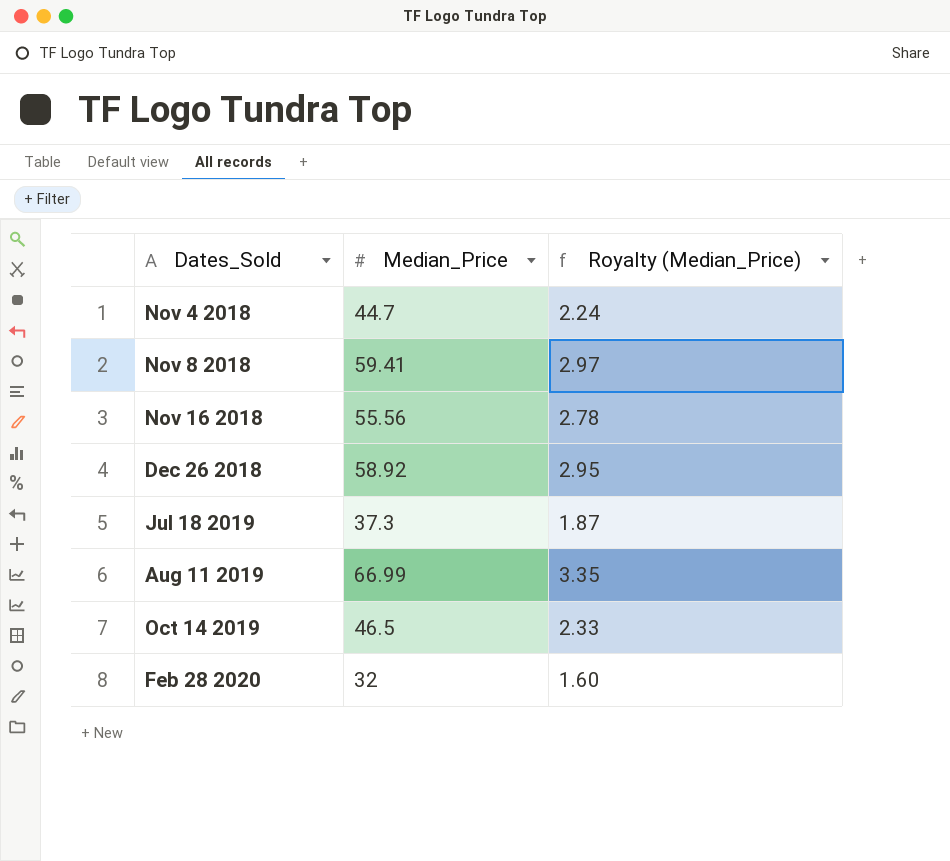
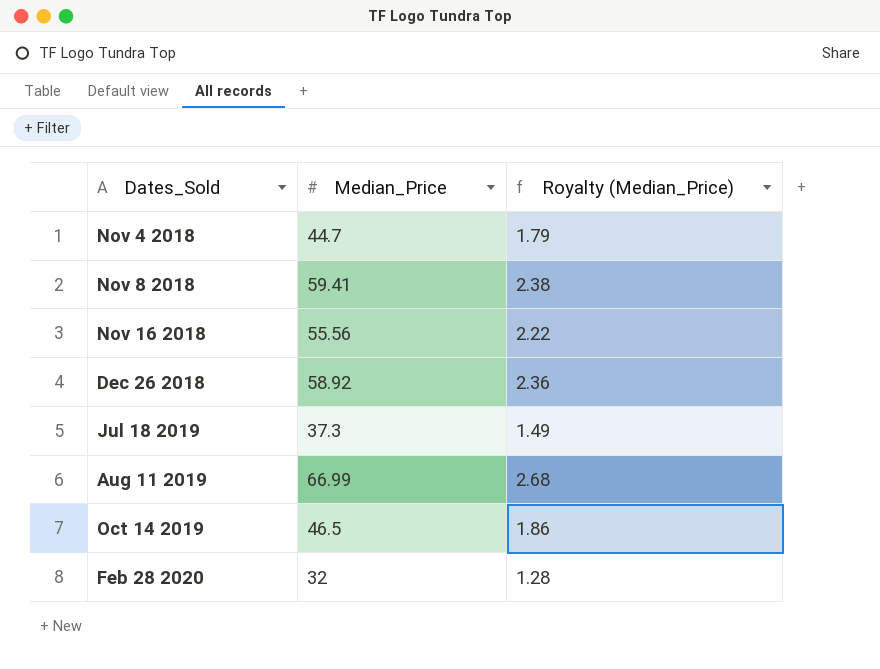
column Royalty (Median_Price) | formula: [Median_Price] * 0.05 -> [Median_Price] * 0.04

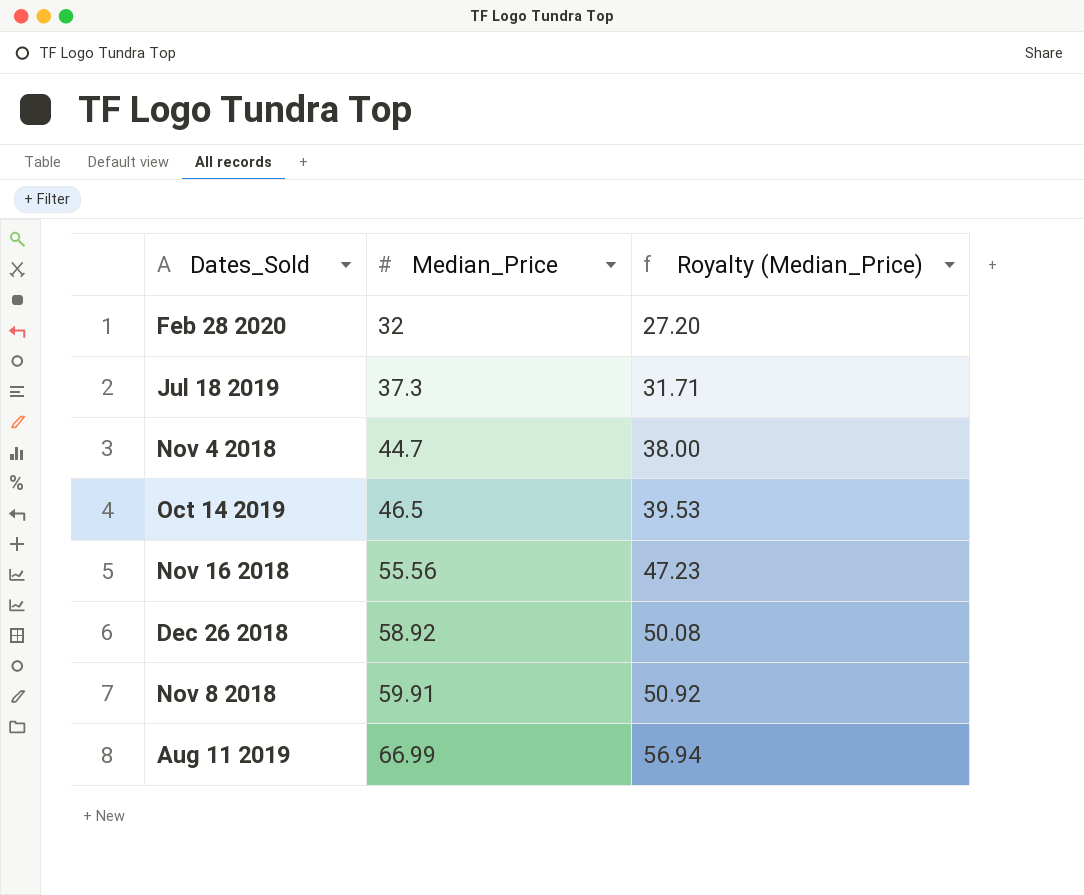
row order: Dates_Sold ascending -> Median_Price ascending
column Royalty (Median_Price) | formula: [Median_Price] * 0.04 -> [Median_Price] * 0.85
Nov 8 2018 | Median_Price: 59.41 -> 59.91

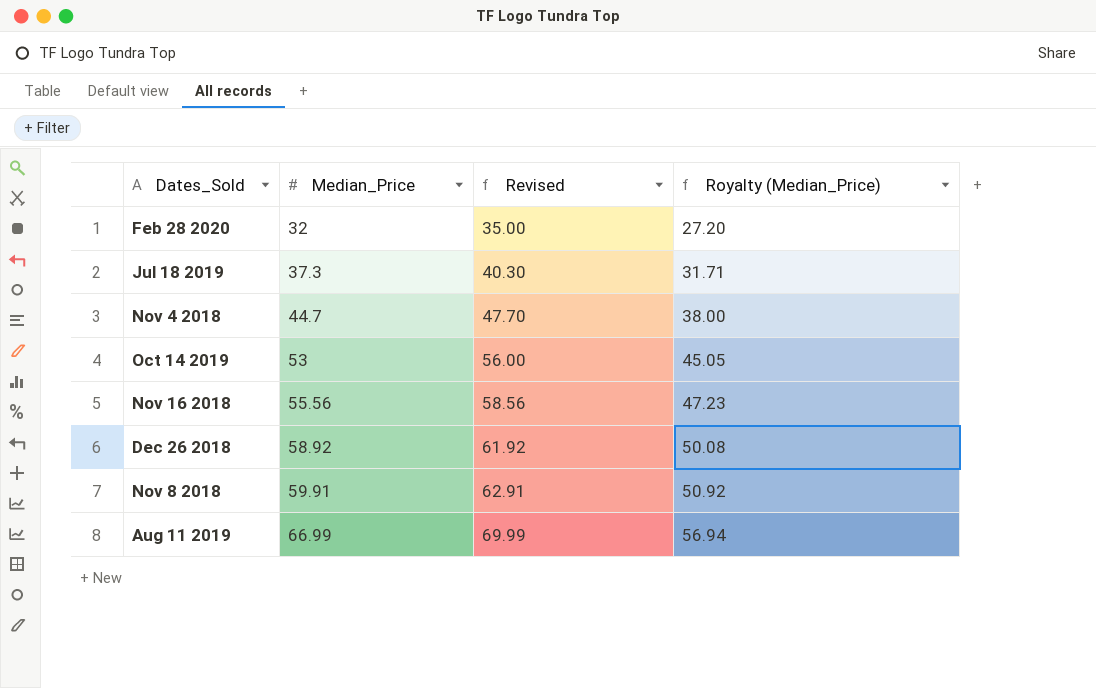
column Revised | formula: none -> [Median_Price] + 3
Oct 14 2019 | Median_Price: 46.5 -> 53
Oct 14 2019 | Royalty (Median_Price): 39.53 -> 45.05

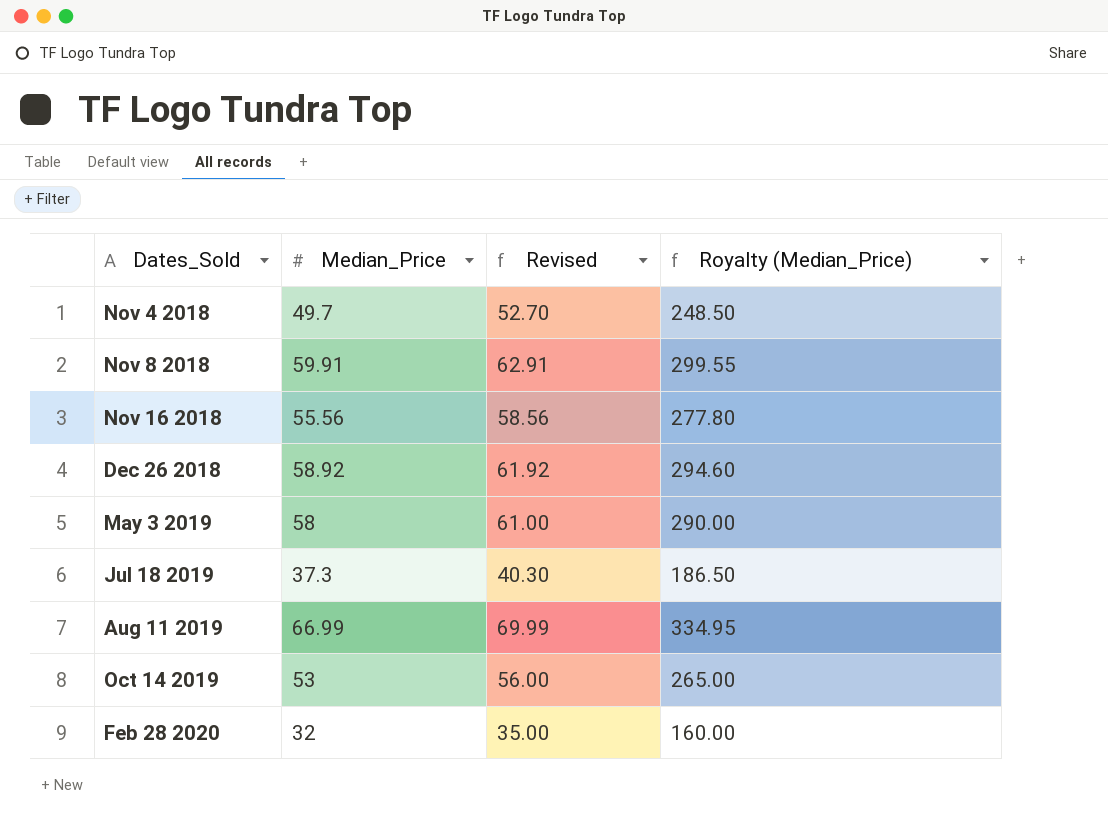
row order: Median_Price ascending -> Dates_Sold ascending
column Royalty (Median_Price) | formula: [Median_Price] * 0.85 -> [Median_Price] * 5
Nov 4 2018 | Median_Price: 44.7 -> 49.7
Nov 4 2018 | Revised: 47.70 -> 52.70
row May 3 2019: none -> 58 | 61.00 | 290.00

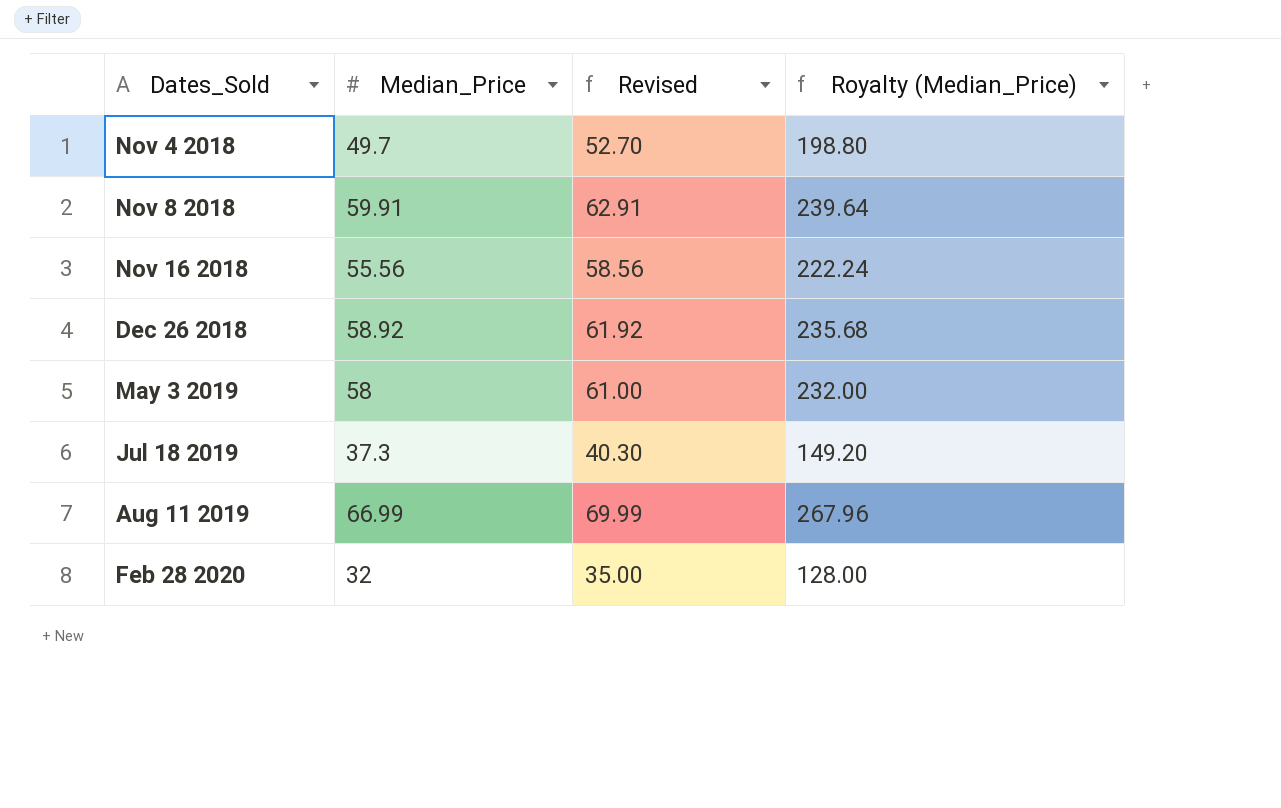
column Royalty (Median_Price) | formula: [Median_Price] * 5 -> [Median_Price] * 4
row Oct 14 2019: 53 | 56.00 | 265.00 -> none

